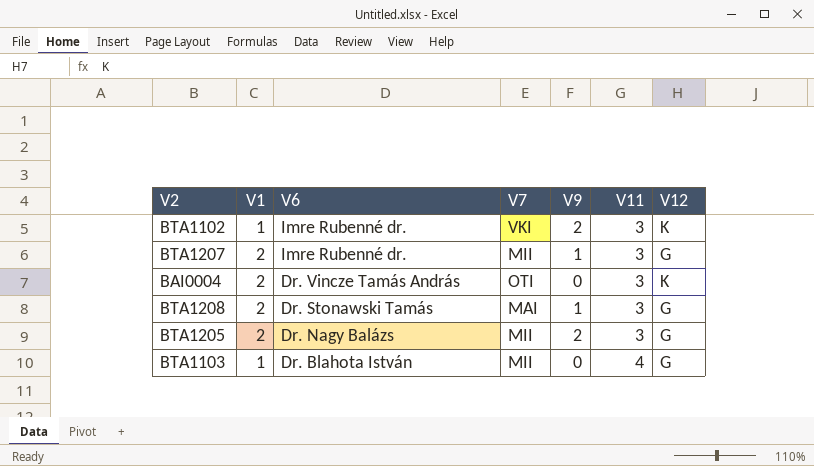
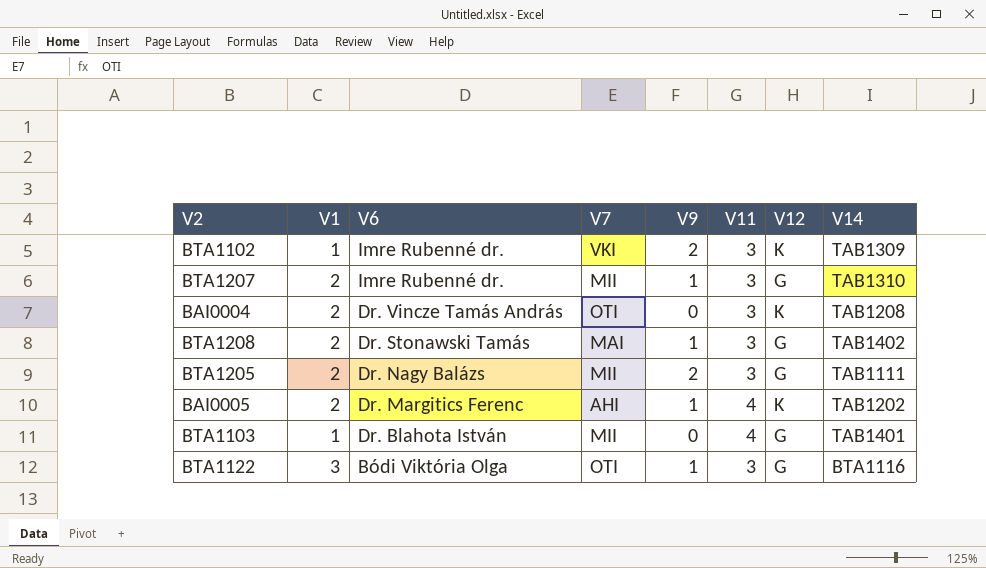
column V14 | position: none -> 8
row BAI0005: none -> 2 | Dr. Margitics Ferenc | AHI | 1 | 4 | K | TAB1202
row BTA1122: none -> 3 | Bódi Viktória Olga | OTI | 1 | 3 | G | BTA1116

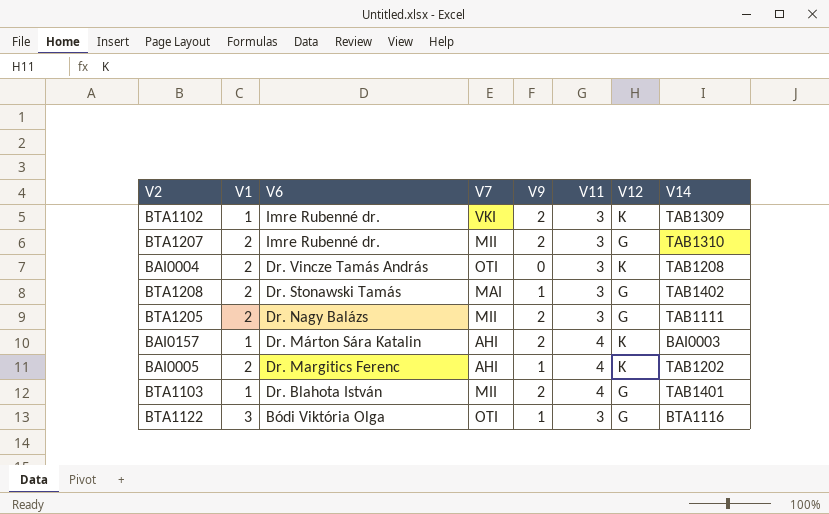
BTA1207 | V9: 1 -> 2
row BAI0157: none -> 1 | Dr. Márton Sára Katalin | AHI | 2 | 4 | K | BAI0003
BTA1103 | V9: 0 -> 2

